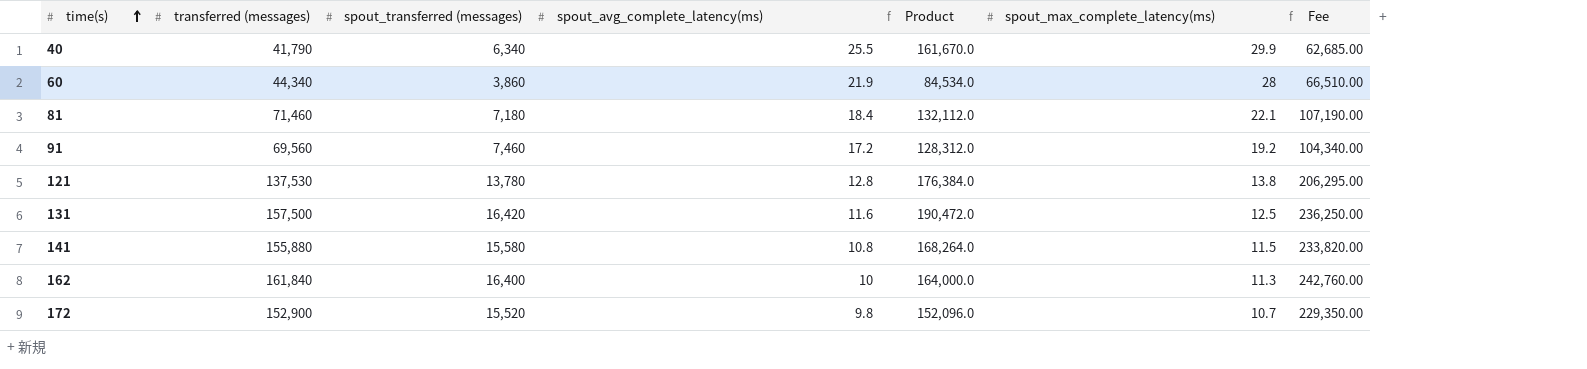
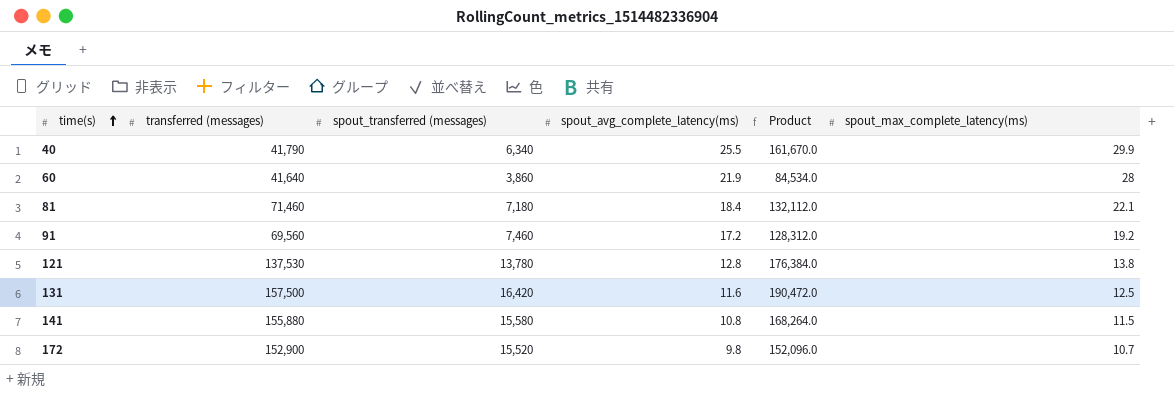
column Fee | formula: [transferred (messages)] * 1.5 -> none
row 162: 161,840 | 16,400 | 10 | 164,000.0 | 11.3 | 242,760.00 -> none
60 | transferred (messages): 44,340 -> 41,640

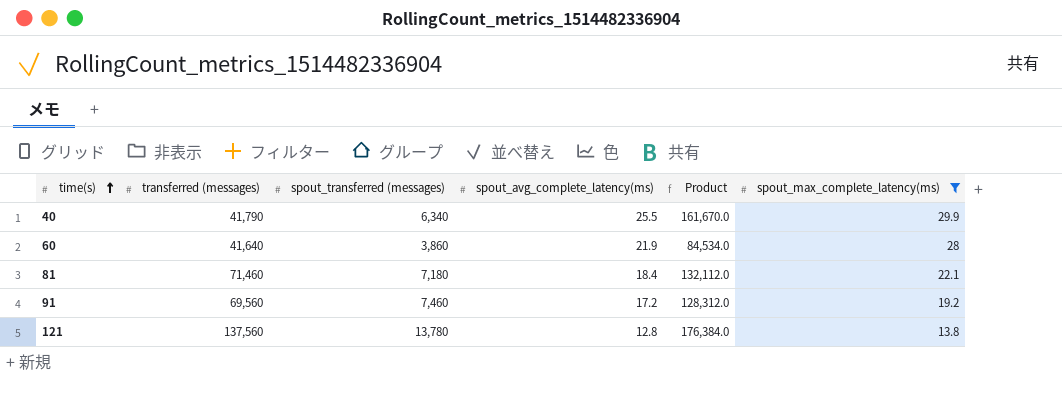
filter: none -> spout_max_complete_latency(ms) >= 13.8
121 | transferred (messages): 137,530 -> 137,560

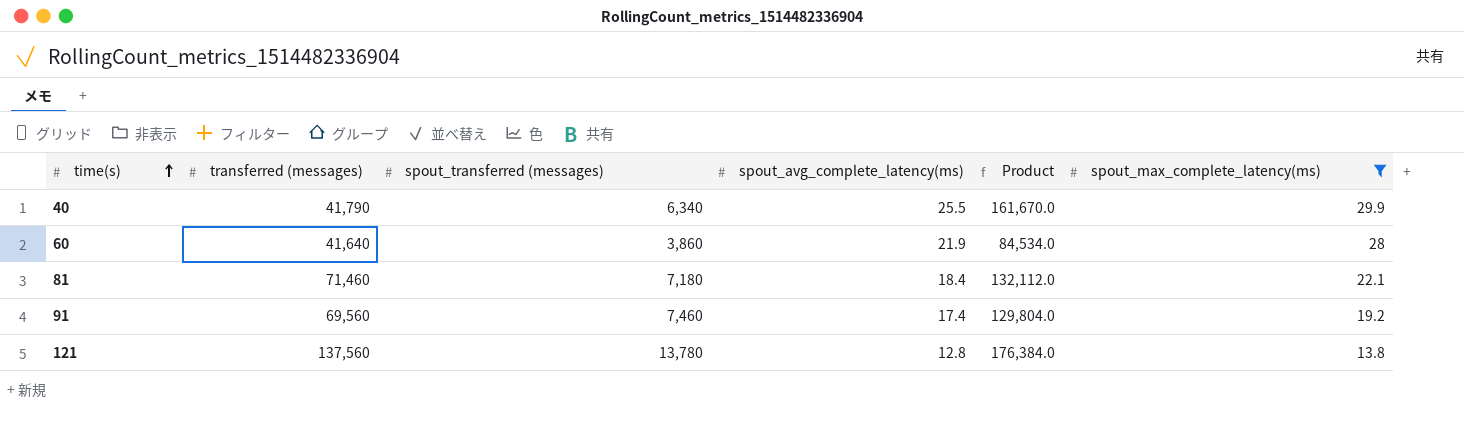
91 | spout_avg_complete_latency(ms): 17.2 -> 17.4
91 | Product: 128,312.0 -> 129,804.0

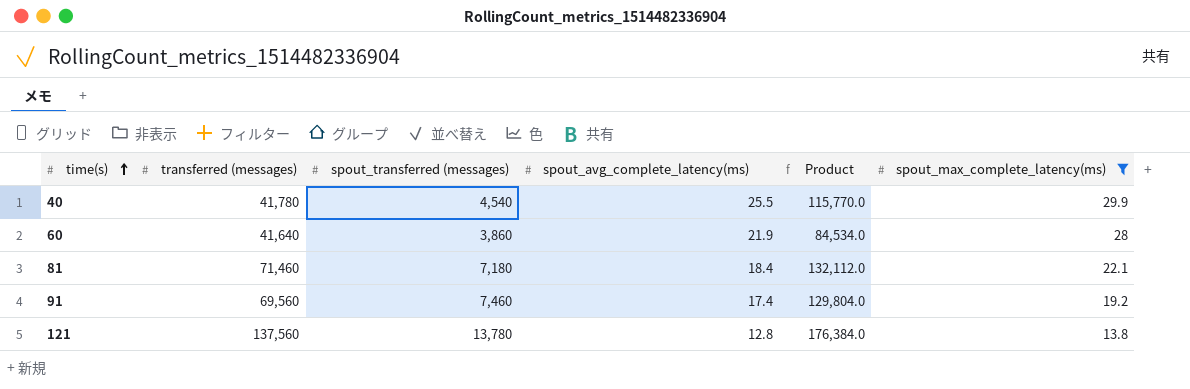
40 | transferred (messages): 41,790 -> 41,780
40 | spout_transferred (messages): 6,340 -> 4,540
40 | Product: 161,670.0 -> 115,770.0

